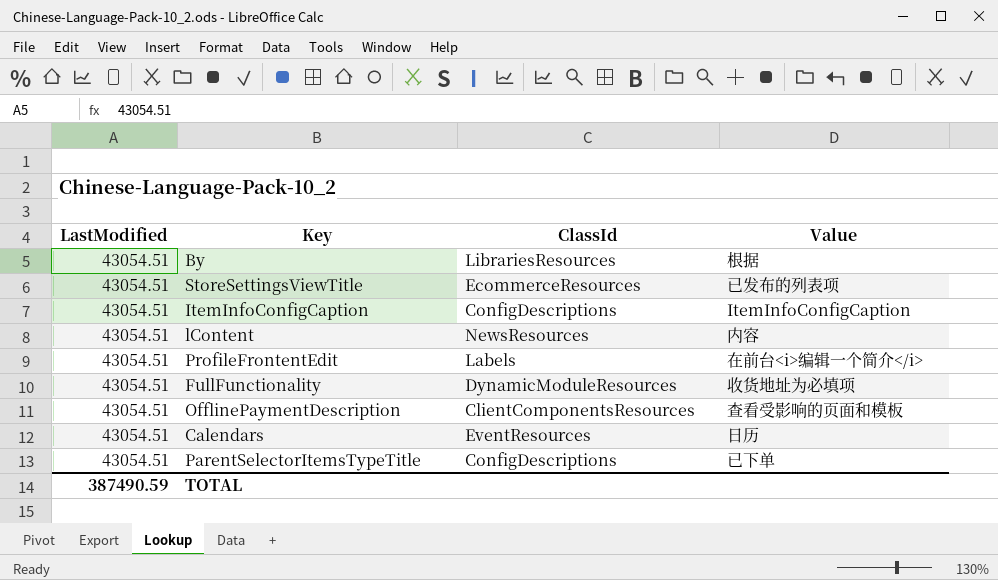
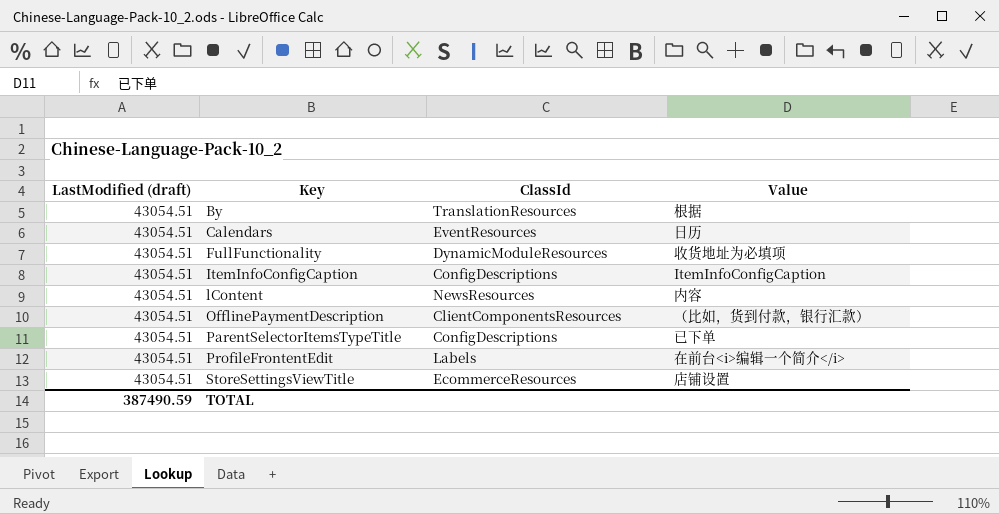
row order: none -> Key ascending
column name: LastModified -> LastModified (draft)
By | ClassId: LibrariesResources -> TranslationResources
OfflinePaymentDescription | Value: 查看受影响的页面和模板 -> （比如，货到付款，银行汇款）
StoreSettingsViewTitle | Value: 已发布的列表项 -> 店铺设置

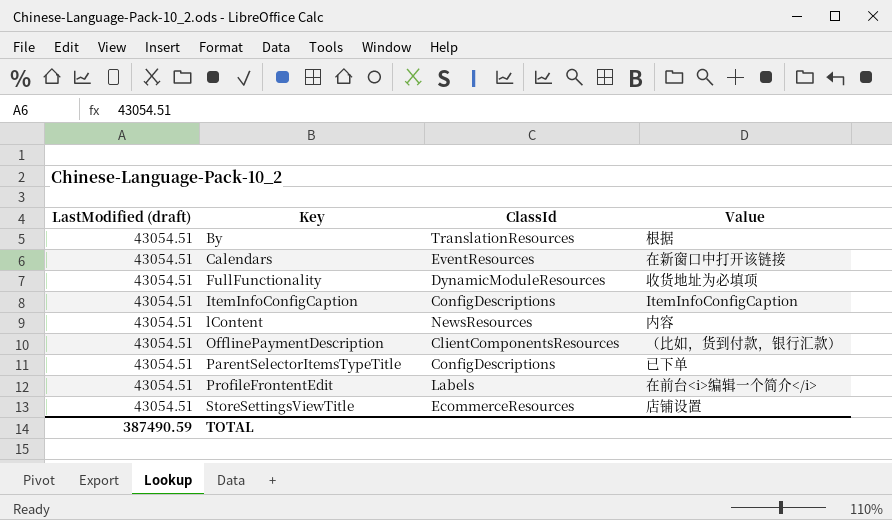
Calendars | Value: 日历 -> 在新窗口中打开该链接

